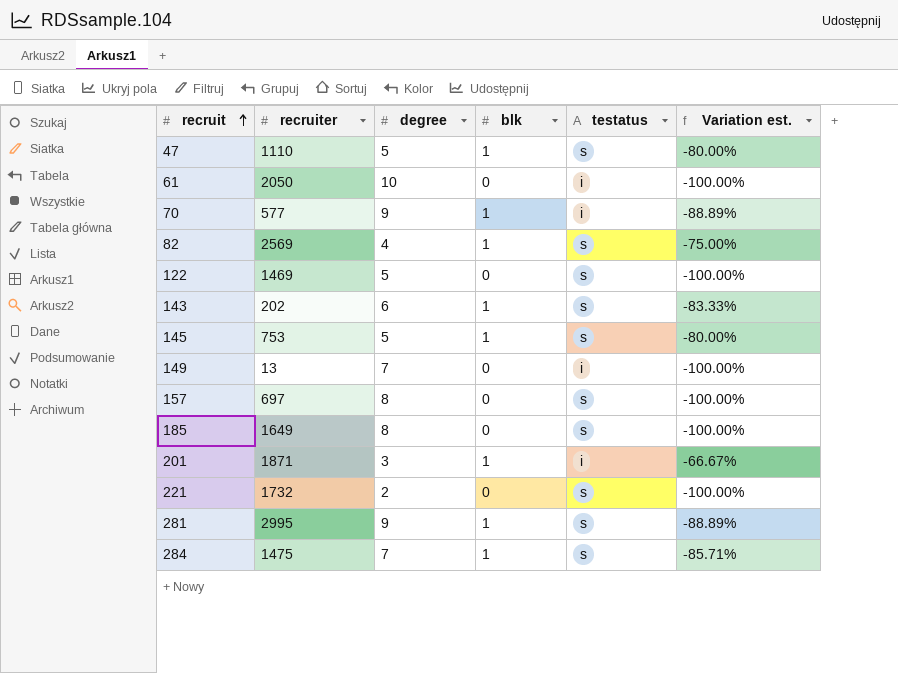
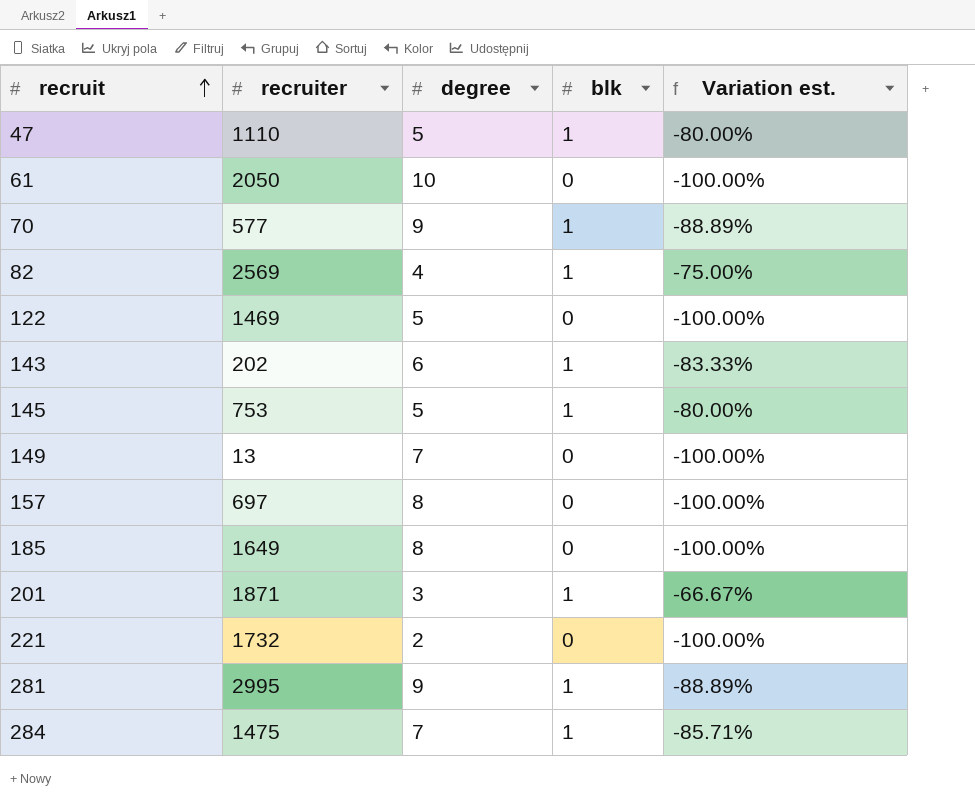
column testatus | position: 5 -> none

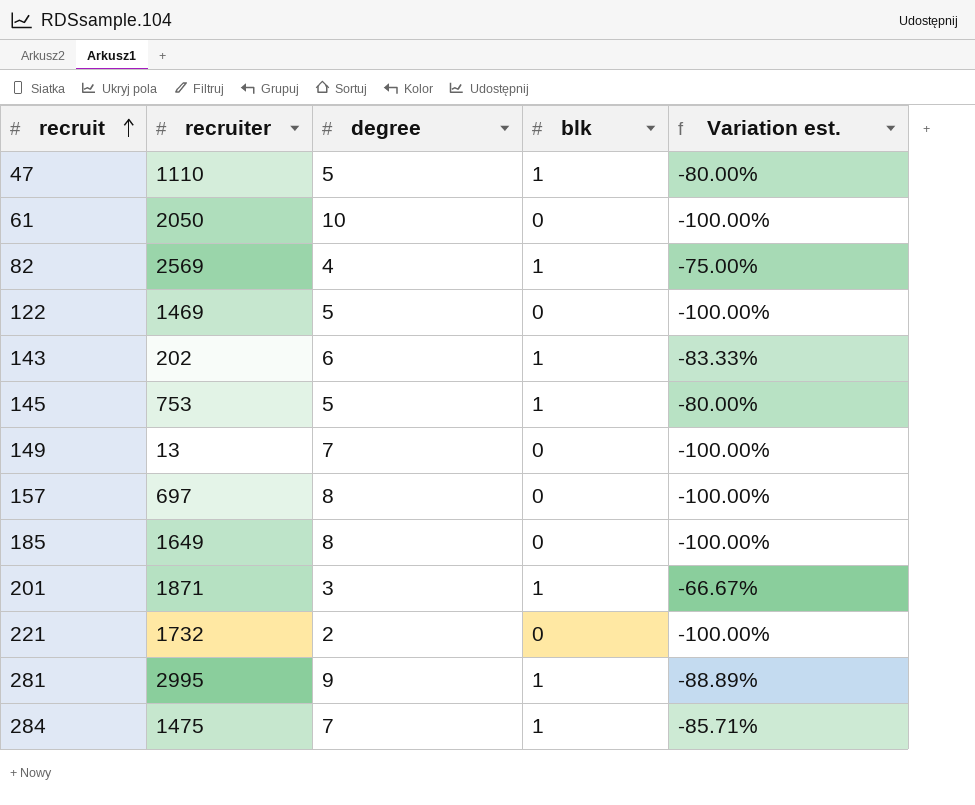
row 70: 577 | 9 | 1 | -88.89% -> none

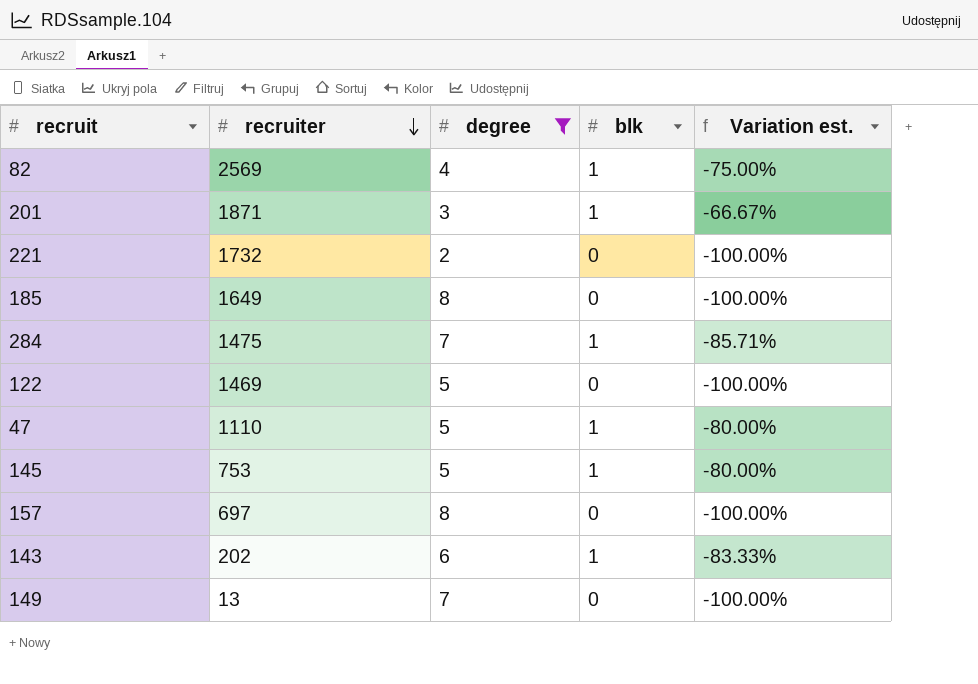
filter: none -> degree <= 8
row order: recruit ascending -> recruiter descending

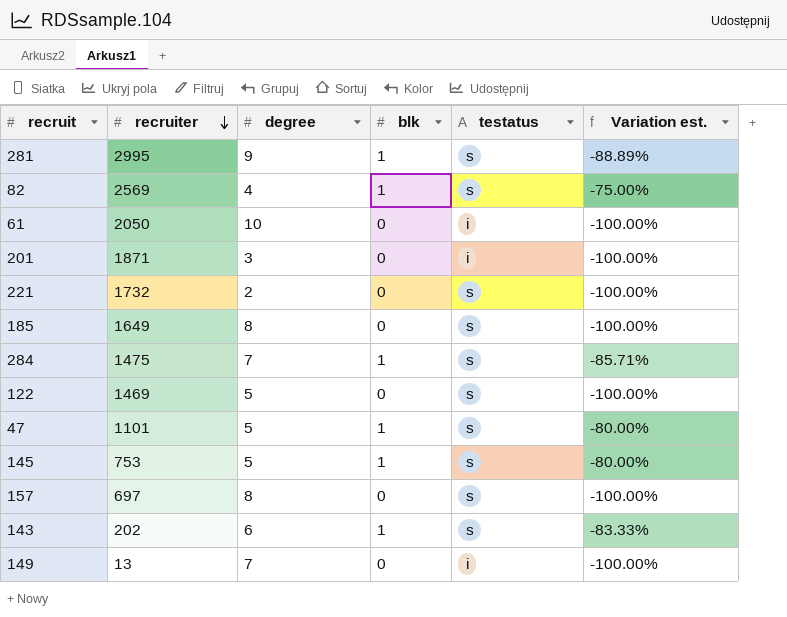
filter: degree <= 8 -> none
column testatus | position: none -> 5
201 | blk: 1 -> 0
201 | Variation est.: -66.67% -> -100.00%
47 | recruiter: 1110 -> 1101

